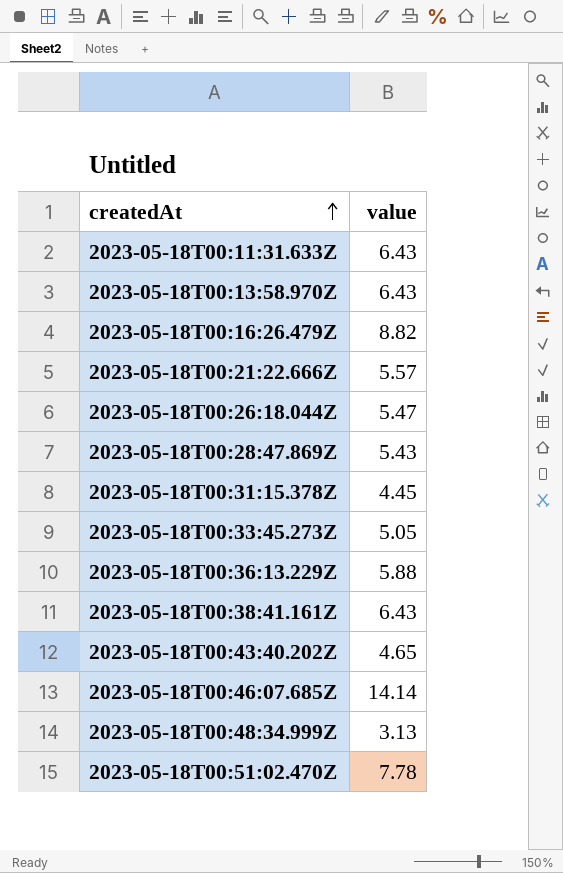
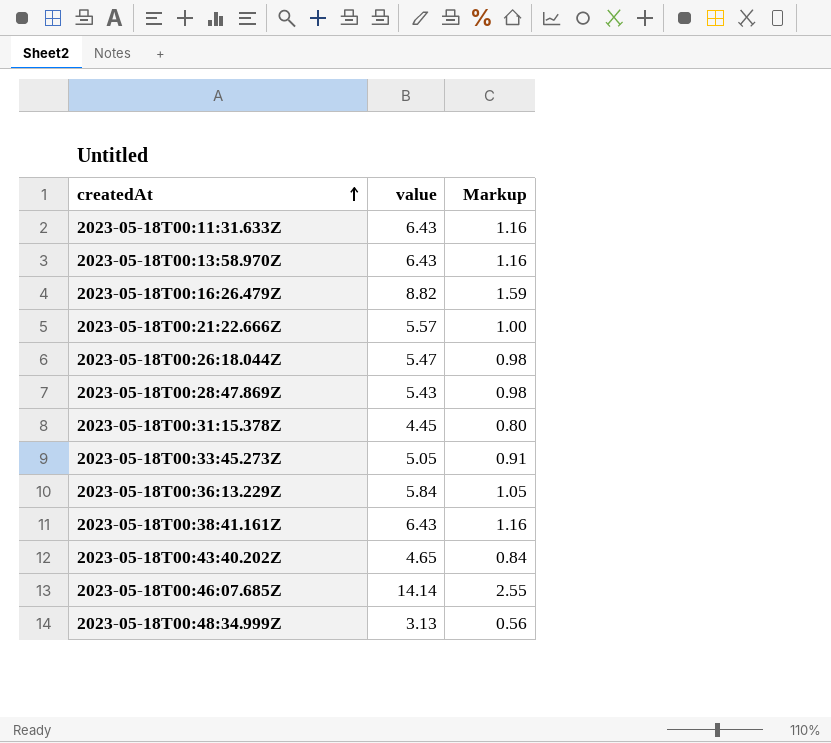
column Markup | formula: none -> [value] * 0.18
row 2023-05-18T00:51:02.470Z: 7.78 -> none
2023-05-18T00:36:13.229Z | value: 5.88 -> 5.84

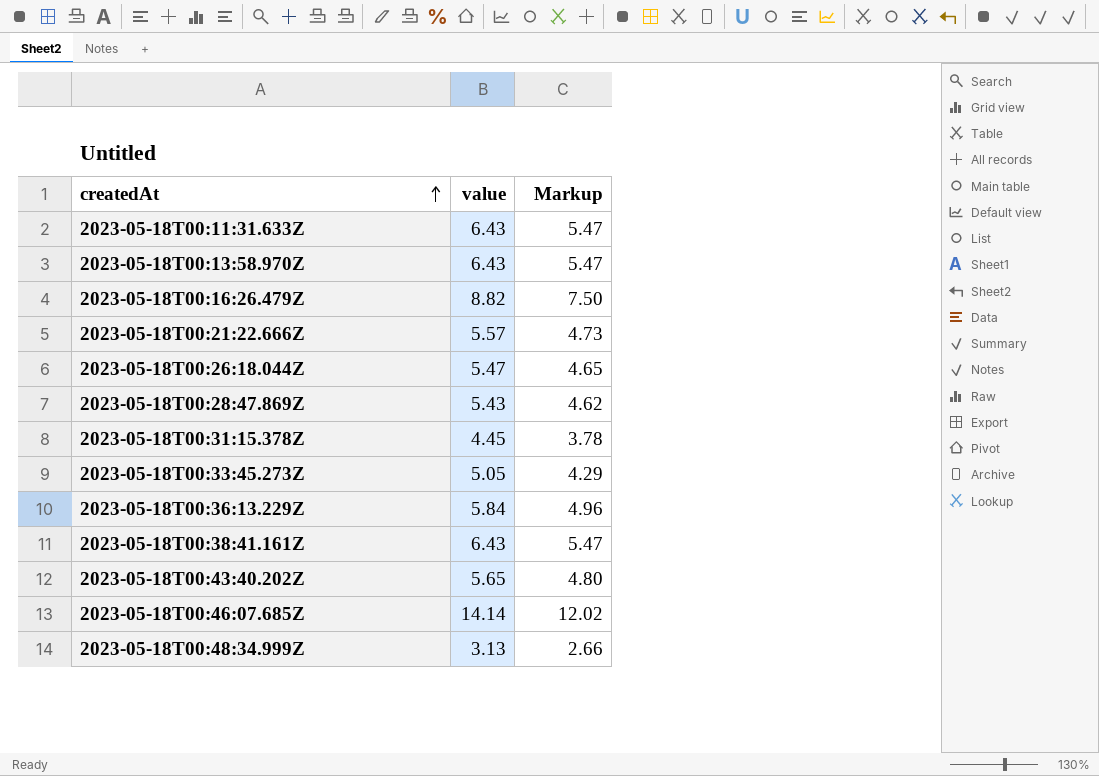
column Markup | formula: [value] * 0.18 -> [value] * 0.85
2023-05-18T00:43:40.202Z | value: 4.65 -> 5.65

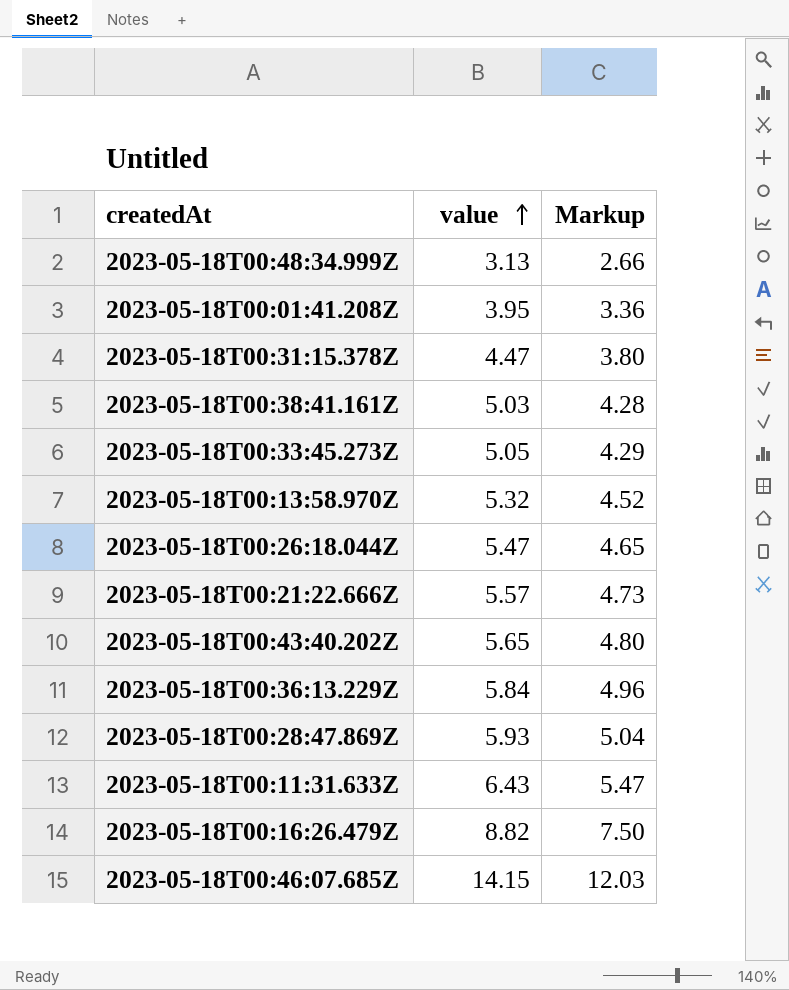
row order: createdAt ascending -> value ascending
row 2023-05-18T00:01:41.208Z: none -> 3.95 | 3.36
2023-05-18T00:31:15.378Z | value: 4.45 -> 4.47
2023-05-18T00:31:15.378Z | Markup: 3.78 -> 3.80
2023-05-18T00:38:41.161Z | value: 6.43 -> 5.03
2023-05-18T00:38:41.161Z | Markup: 5.47 -> 4.28
2023-05-18T00:13:58.970Z | value: 6.43 -> 5.32
2023-05-18T00:13:58.970Z | Markup: 5.47 -> 4.52
2023-05-18T00:28:47.869Z | value: 5.43 -> 5.93
2023-05-18T00:28:47.869Z | Markup: 4.62 -> 5.04
2023-05-18T00:46:07.685Z | value: 14.14 -> 14.15
2023-05-18T00:46:07.685Z | Markup: 12.02 -> 12.03

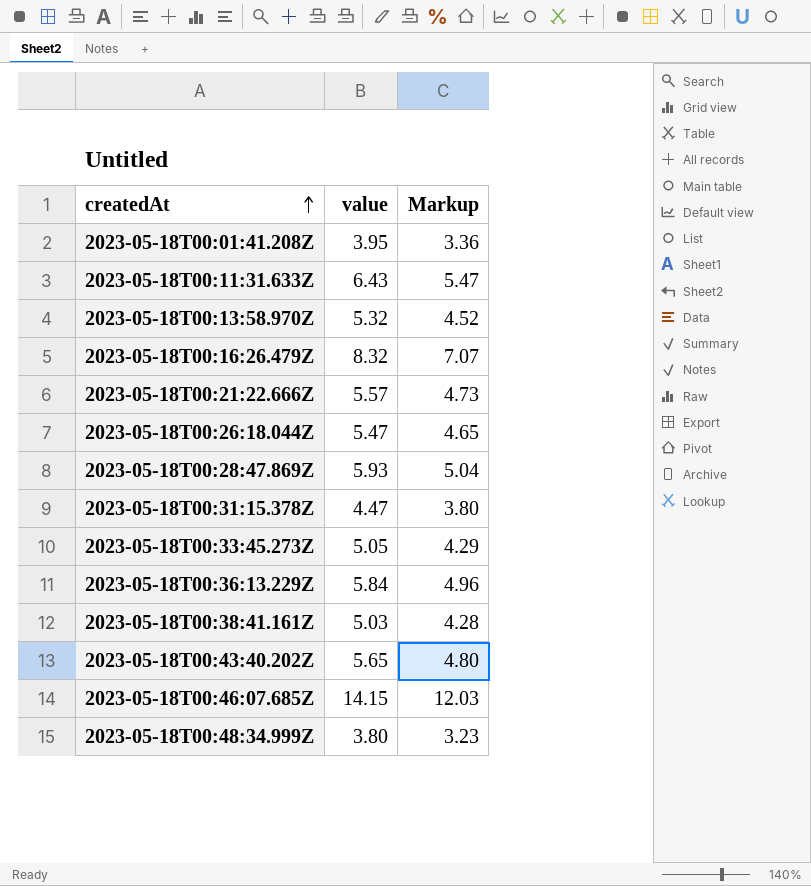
row order: value ascending -> createdAt ascending
2023-05-18T00:16:26.479Z | value: 8.82 -> 8.32
2023-05-18T00:16:26.479Z | Markup: 7.50 -> 7.07
2023-05-18T00:48:34.999Z | value: 3.13 -> 3.80
2023-05-18T00:48:34.999Z | Markup: 2.66 -> 3.23

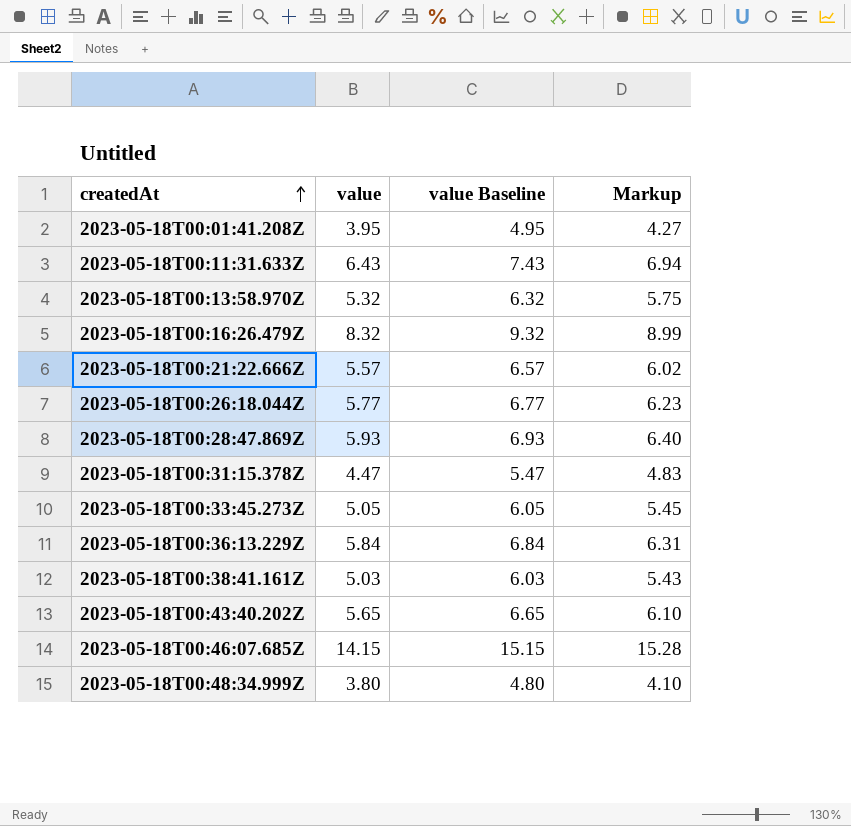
column value Baseline | formula: none -> [value] + 1
column Markup | formula: [value] * 0.85 -> [value] * 1.08
2023-05-18T00:26:18.044Z | value: 5.47 -> 5.77

